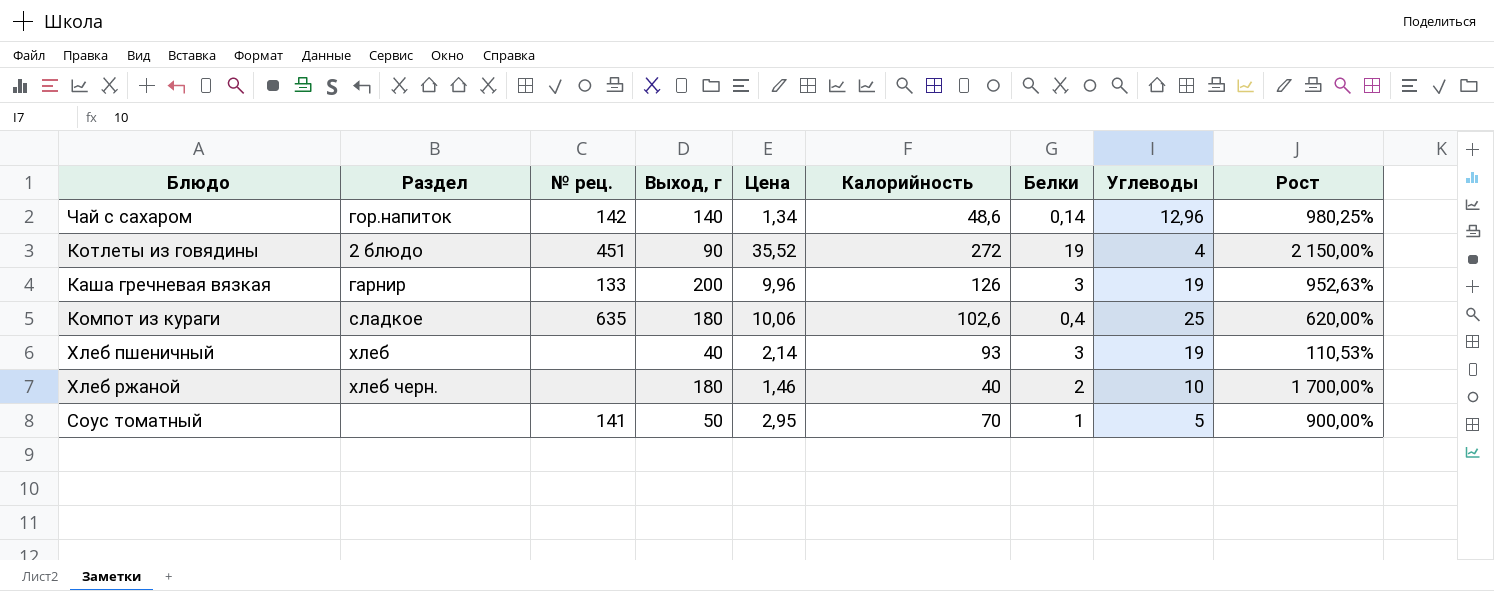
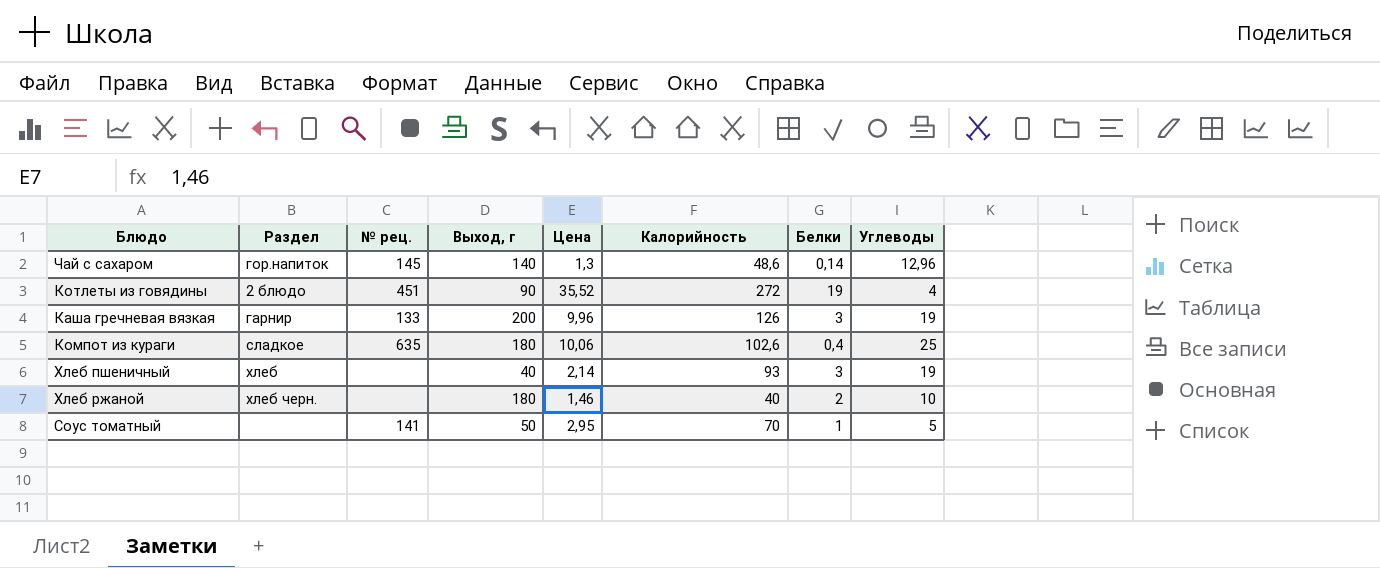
column Рост | formula: ([Выход, г] - [Углеводы]) / [Углеводы] -> none
Чай с сахаром | № рец.: 142 -> 145
Чай с сахаром | Цена: 1,34 -> 1,3

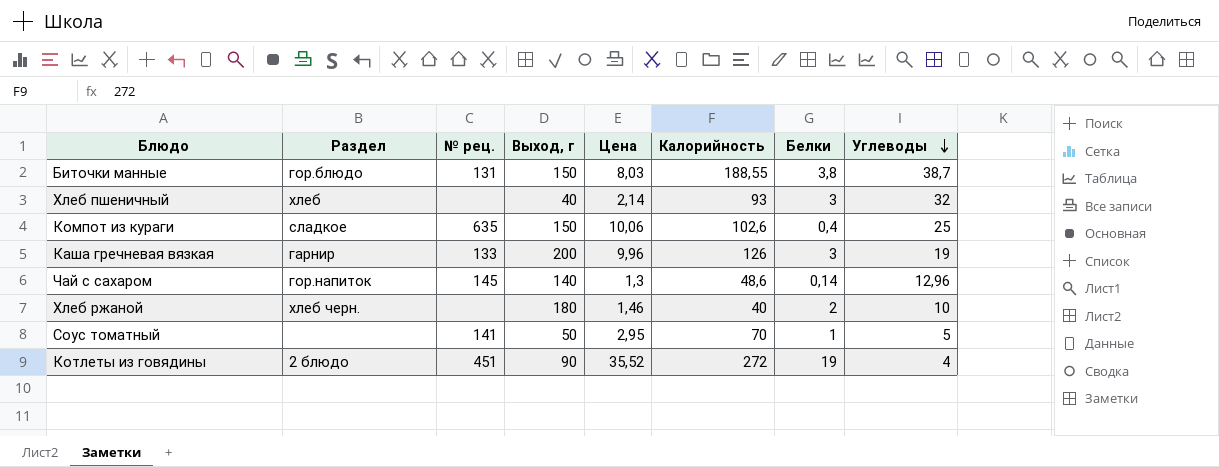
row order: none -> Углеводы descending
row Биточки манные: none -> гор.блюдо | 131 | 150 | 8,03 | 188,55 | 3,8 | 38,7
Хлеб пшеничный | Углеводы: 19 -> 32
Компот из кураги | Выход, г: 180 -> 150

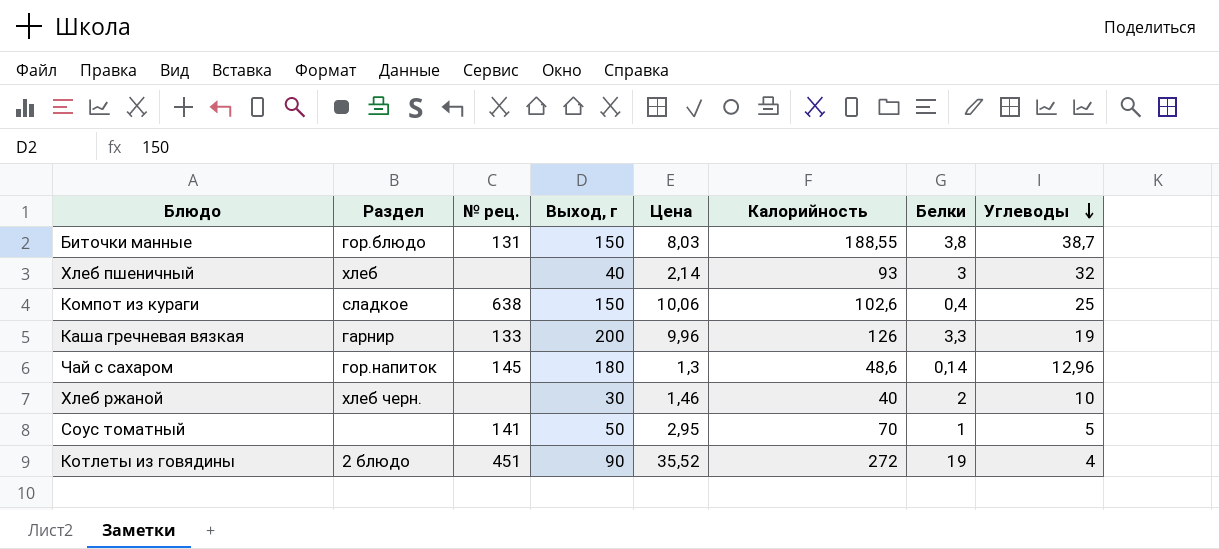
Компот из кураги | № рец.: 635 -> 638
Каша гречневая вязкая | Белки: 3 -> 3,3
Чай с сахаром | Выход, г: 140 -> 180
Хлеб ржаной | Выход, г: 180 -> 30

